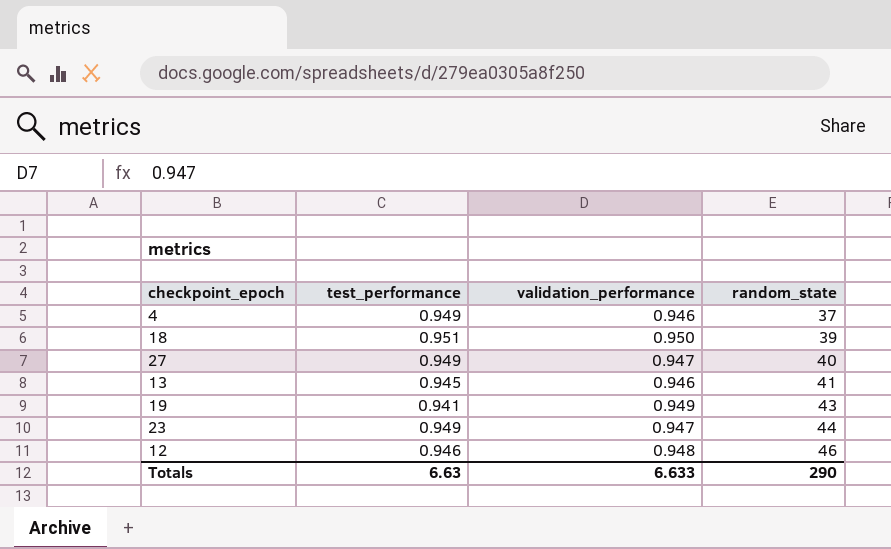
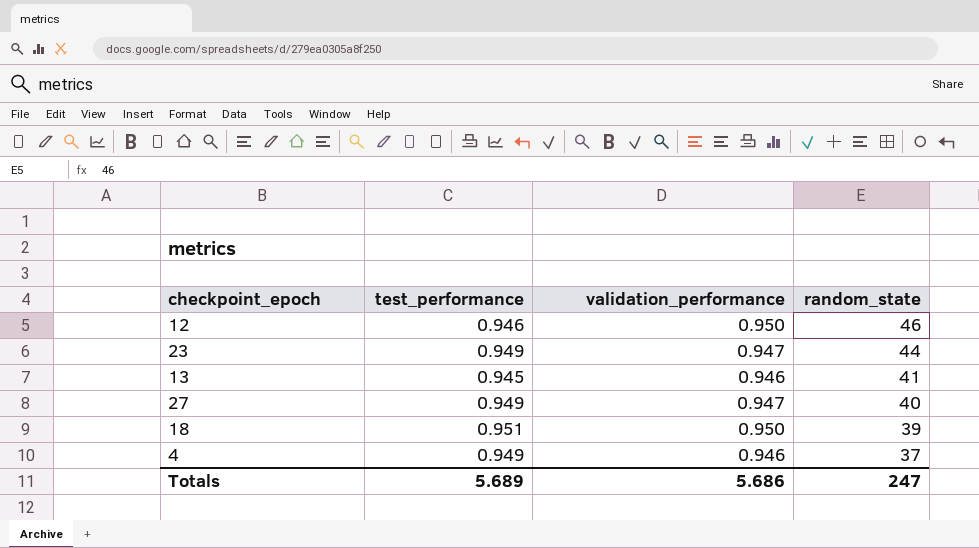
row order: random_state ascending -> random_state descending
row 19: 0.941 | 0.949 | 43 -> none
12 | validation_performance: 0.948 -> 0.950
Totals | test_performance: 6.63 -> 5.689
Totals | validation_performance: 6.633 -> 5.686
Totals | random_state: 290 -> 247

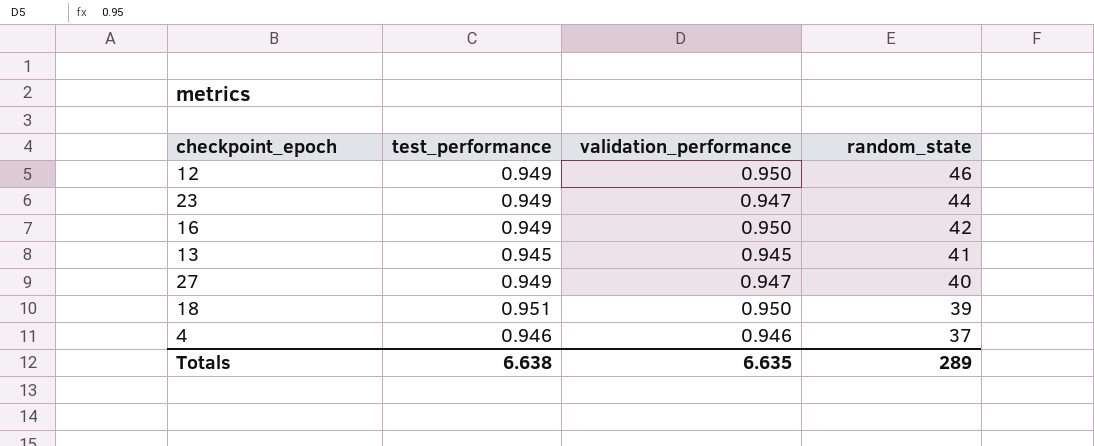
12 | test_performance: 0.946 -> 0.949
row 16: none -> 0.949 | 0.950 | 42
13 | validation_performance: 0.946 -> 0.945
4 | test_performance: 0.949 -> 0.946
Totals | test_performance: 5.689 -> 6.638
Totals | validation_performance: 5.686 -> 6.635
Totals | random_state: 247 -> 289

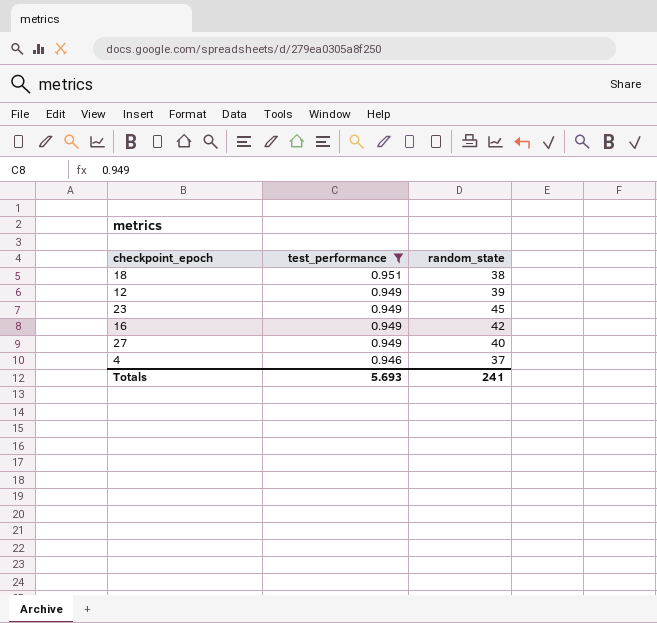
filter: none -> test_performance != 0.945
row order: random_state descending -> test_performance descending
column validation_performance | position: 3 -> none
18 | random_state: 39 -> 38
12 | random_state: 46 -> 39
23 | random_state: 44 -> 45
Totals | test_performance: 6.638 -> 5.693
Totals | random_state: 289 -> 241

